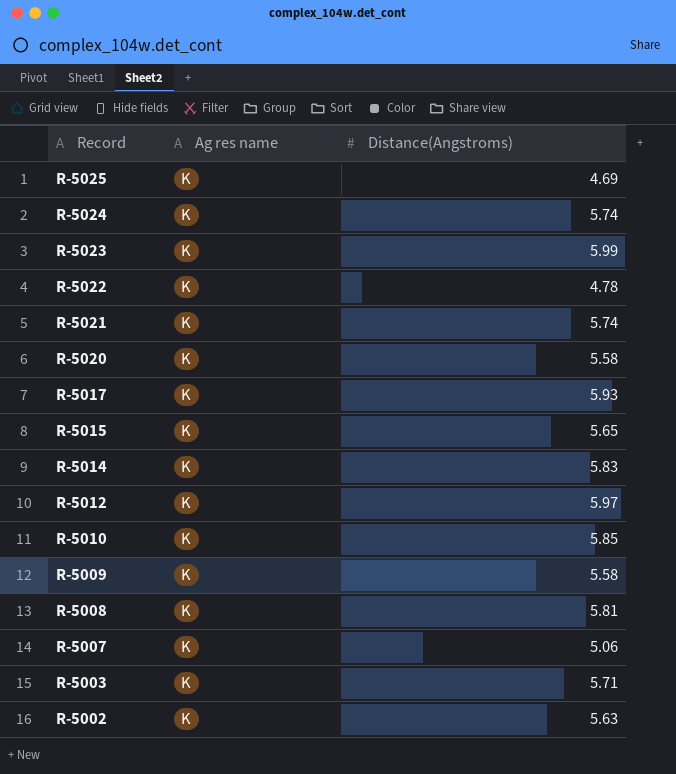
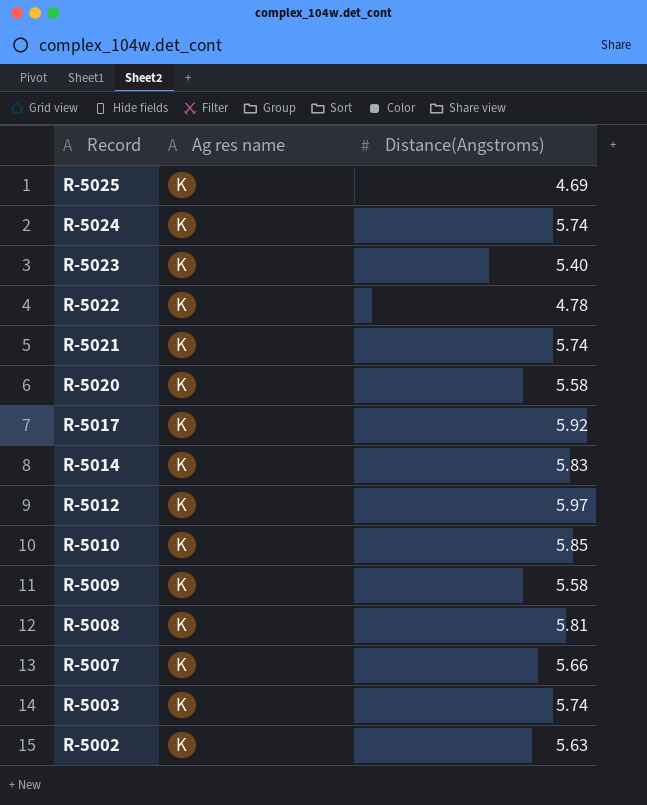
row R-5015: K | 5.65 -> none
R-5023 | Distance(Angstroms): 5.99 -> 5.40
R-5017 | Distance(Angstroms): 5.93 -> 5.92
R-5007 | Distance(Angstroms): 5.06 -> 5.66
R-5003 | Distance(Angstroms): 5.71 -> 5.74

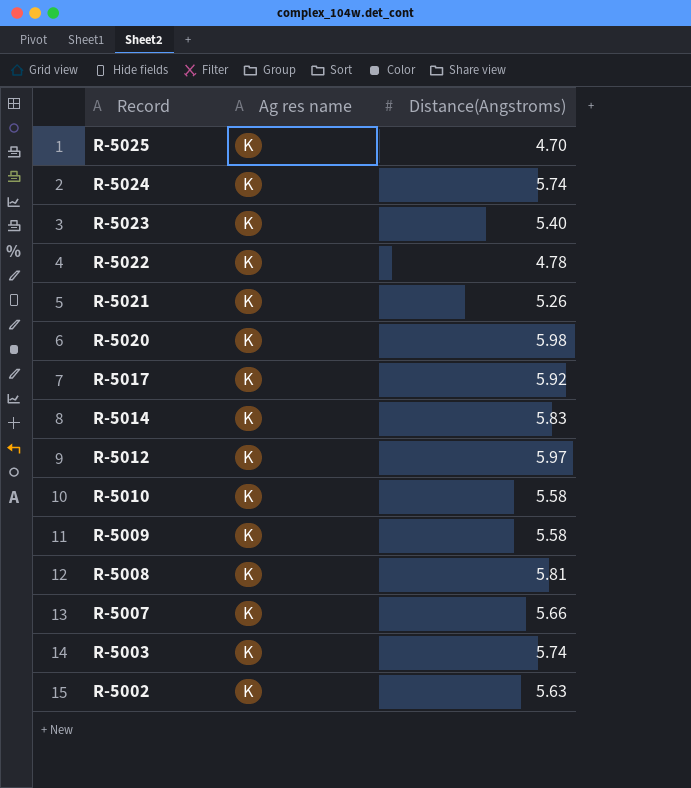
R-5025 | Distance(Angstroms): 4.69 -> 4.70
R-5021 | Distance(Angstroms): 5.74 -> 5.26
R-5020 | Distance(Angstroms): 5.58 -> 5.98
R-5010 | Distance(Angstroms): 5.85 -> 5.58

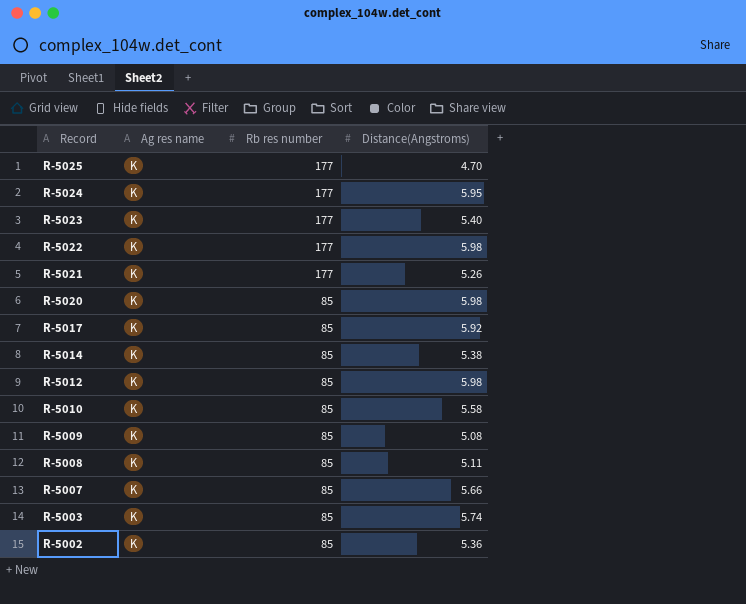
column Rb res number | position: none -> 3
R-5024 | Distance(Angstroms): 5.74 -> 5.95
R-5022 | Distance(Angstroms): 4.78 -> 5.98
R-5014 | Distance(Angstroms): 5.83 -> 5.38
R-5012 | Distance(Angstroms): 5.97 -> 5.98
R-5009 | Distance(Angstroms): 5.58 -> 5.08
R-5008 | Distance(Angstroms): 5.81 -> 5.11
R-5002 | Distance(Angstroms): 5.63 -> 5.36

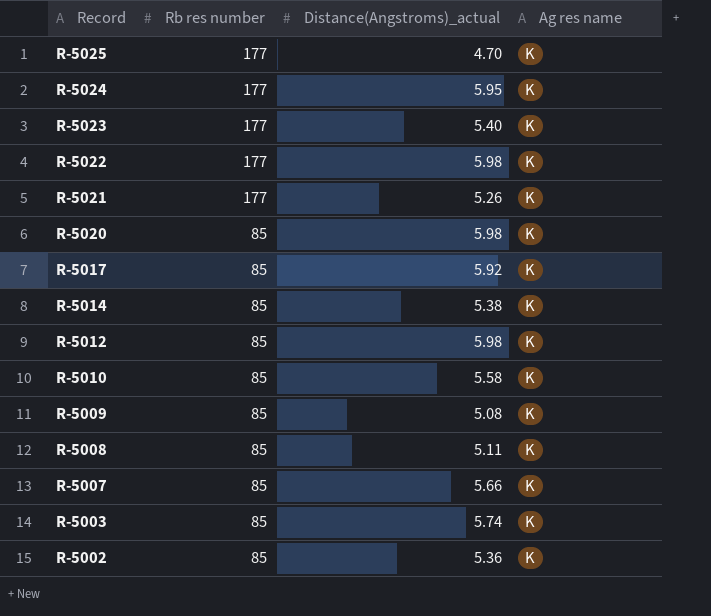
column name: Distance(Angstroms) -> Distance(Angstroms)_actual
column Ag res name | position: 2 -> 4

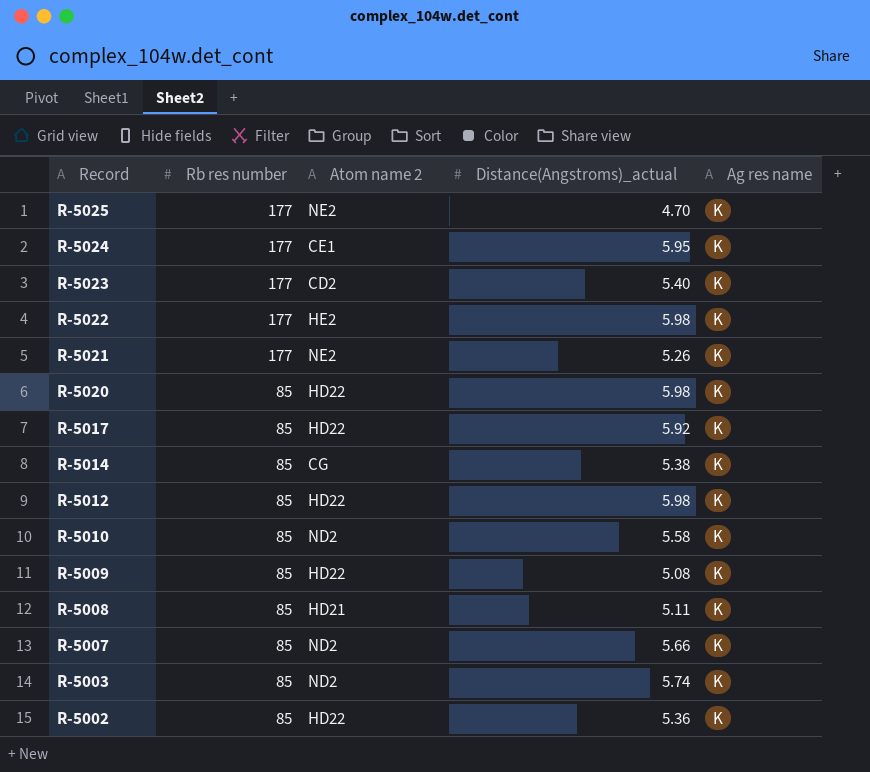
column Atom name 2 | position: none -> 3

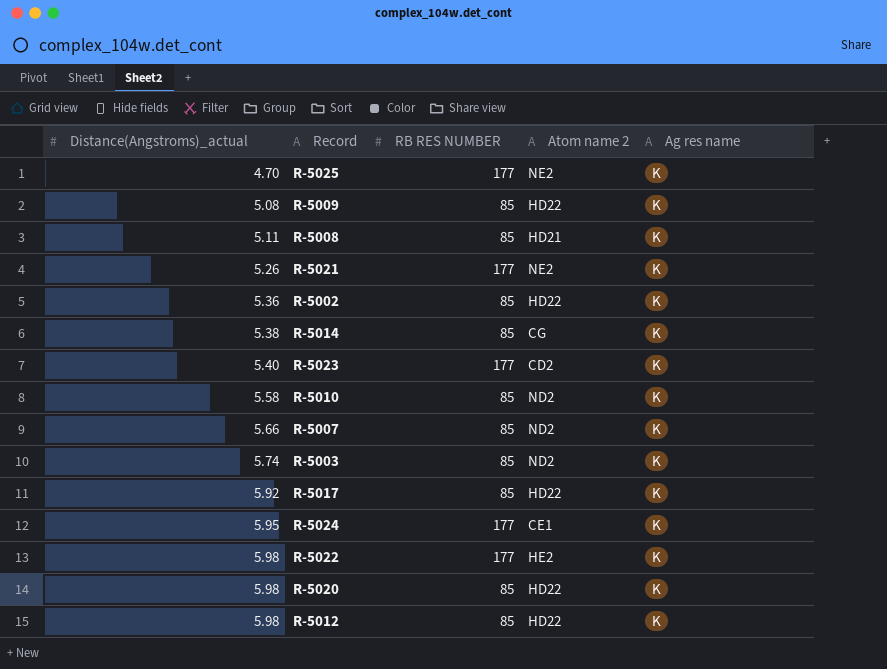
row order: Record descending -> Distance(Angstroms)_actual ascending
column Distance(Angstroms)_actual | position: 4 -> 1
column name: Rb res number -> RB RES NUMBER

